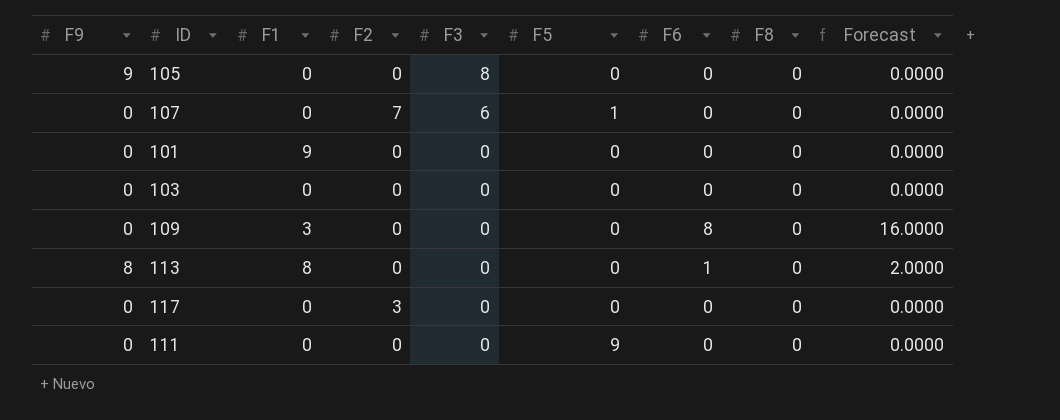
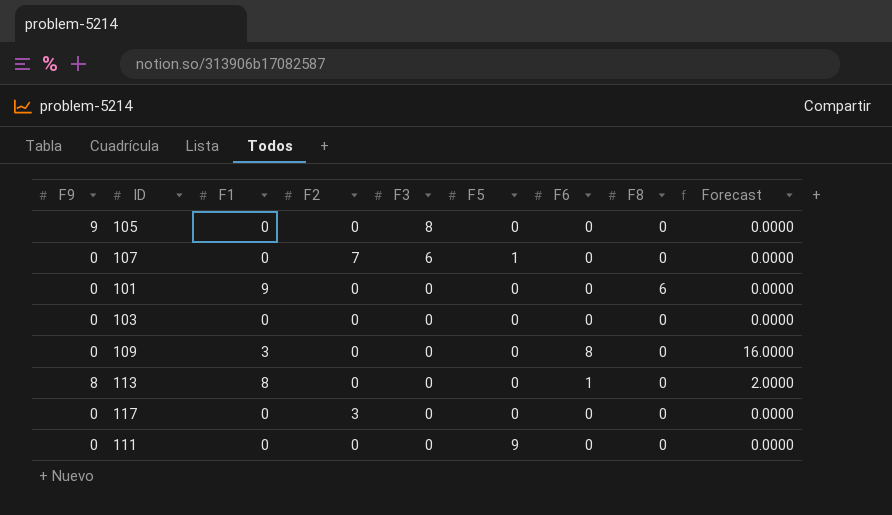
101 | F8: 0 -> 6

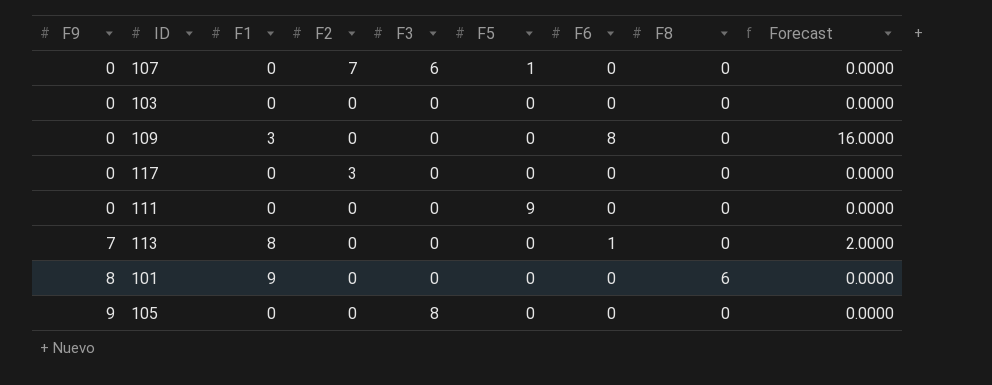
row order: F3 descending -> F9 ascending
113 | F9: 8 -> 7
101 | F9: 0 -> 8

